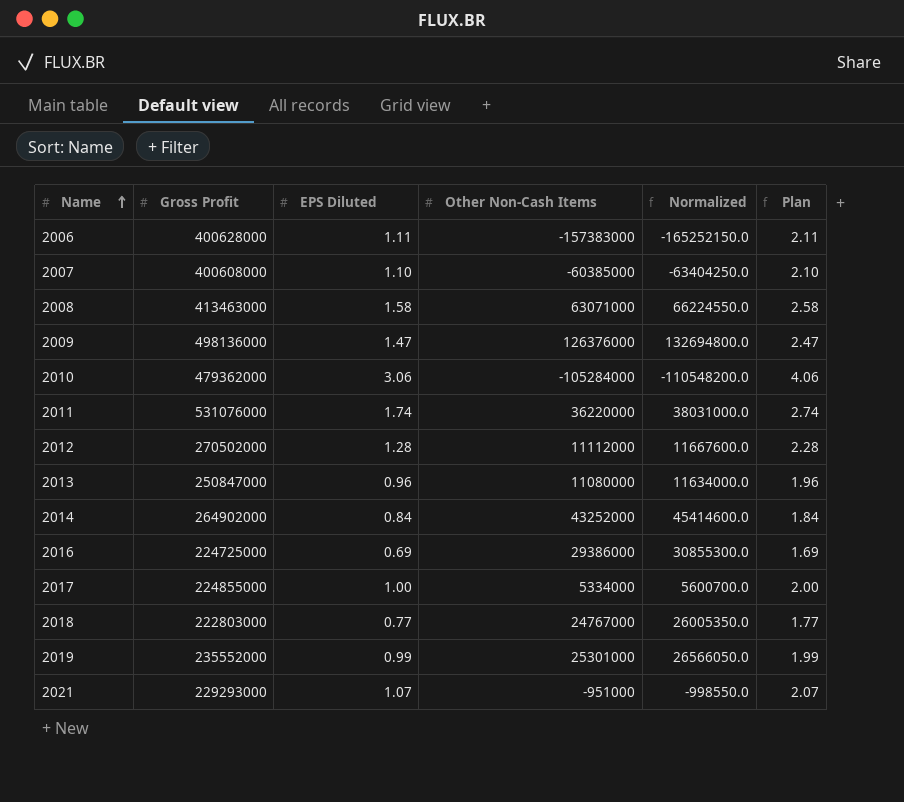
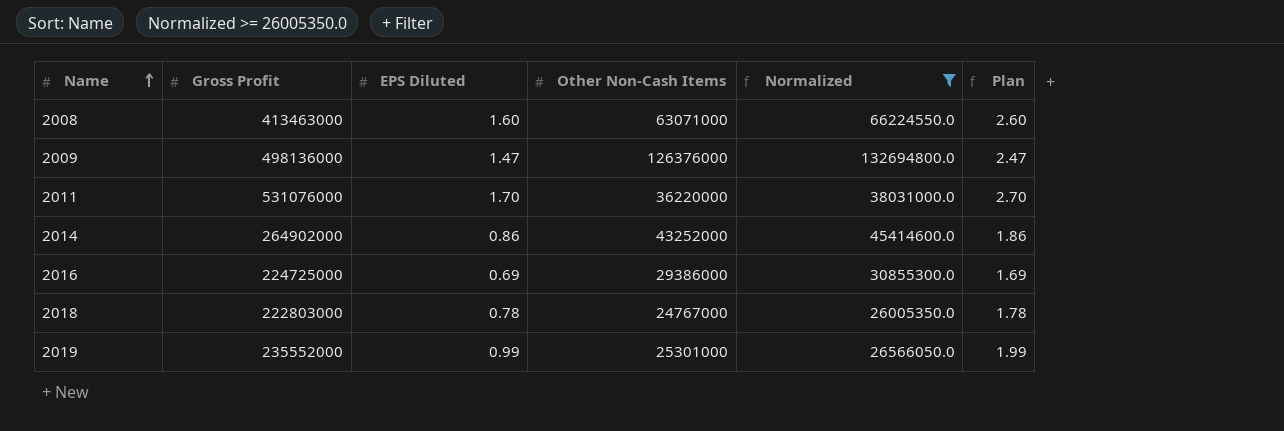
filter: none -> Normalized >= 26005350.0
2008 | EPS Diluted: 1.58 -> 1.60
2008 | Plan: 2.58 -> 2.60
2011 | EPS Diluted: 1.74 -> 1.70
2011 | Plan: 2.74 -> 2.70
2014 | EPS Diluted: 0.84 -> 0.86
2014 | Plan: 1.84 -> 1.86
2018 | EPS Diluted: 0.77 -> 0.78
2018 | Plan: 1.77 -> 1.78

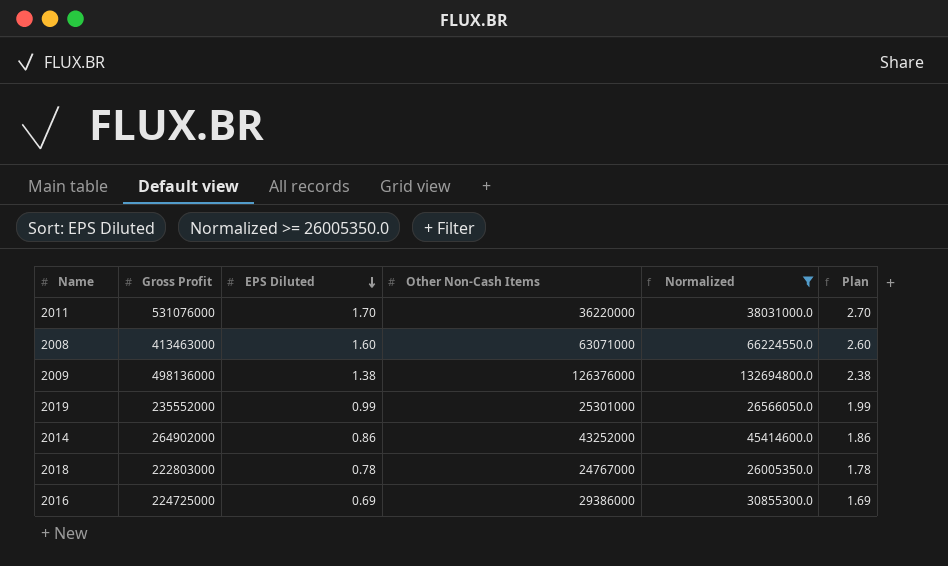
row order: Name ascending -> EPS Diluted descending
2009 | EPS Diluted: 1.47 -> 1.38
2009 | Plan: 2.47 -> 2.38

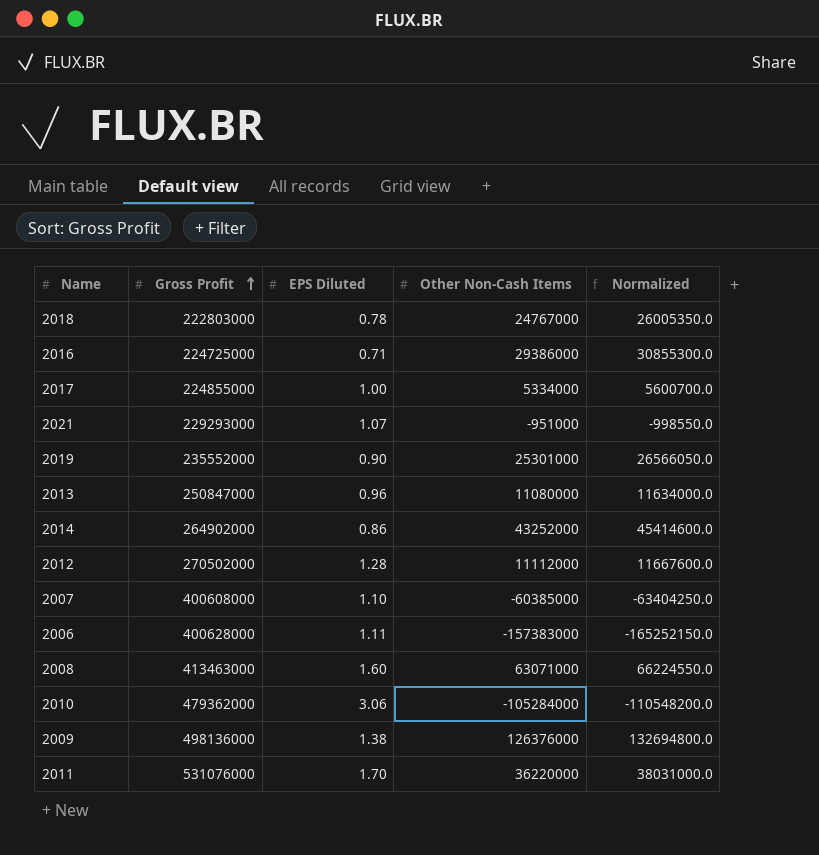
filter: Normalized >= 26005350.0 -> none
row order: EPS Diluted descending -> Gross Profit ascending
column Plan | formula: [EPS Diluted] + 1 -> none
2016 | EPS Diluted: 0.69 -> 0.71
2019 | EPS Diluted: 0.99 -> 0.90

